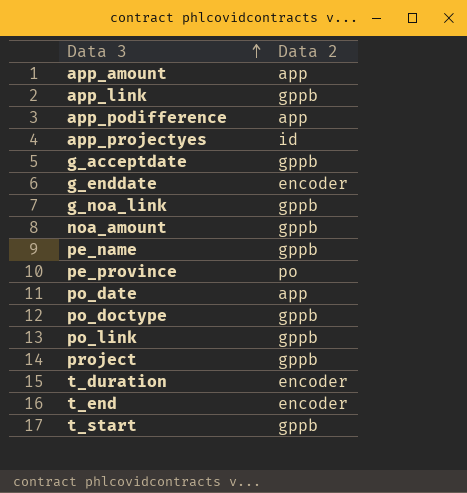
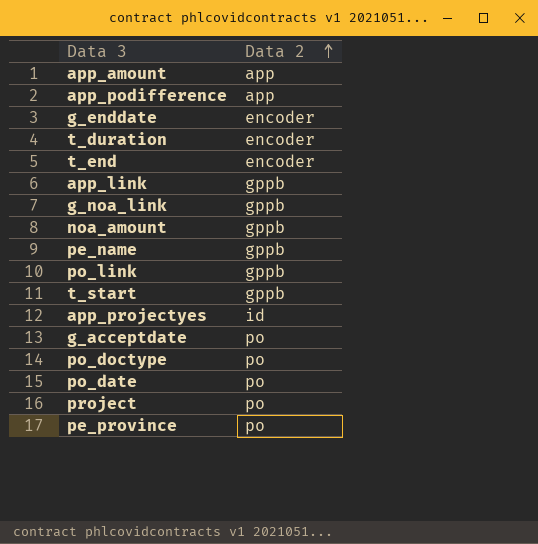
row order: Data 3 ascending -> Data 2 ascending
g_acceptdate | Data 2: gppb -> po
po_doctype | Data 2: gppb -> po
po_date | Data 2: app -> po
project | Data 2: gppb -> po

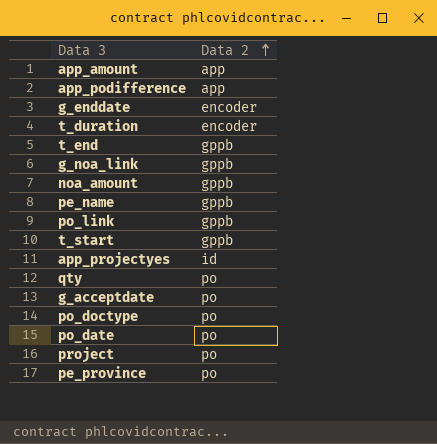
row app_link: gppb -> none
t_end | Data 2: encoder -> gppb
row qty: none -> po

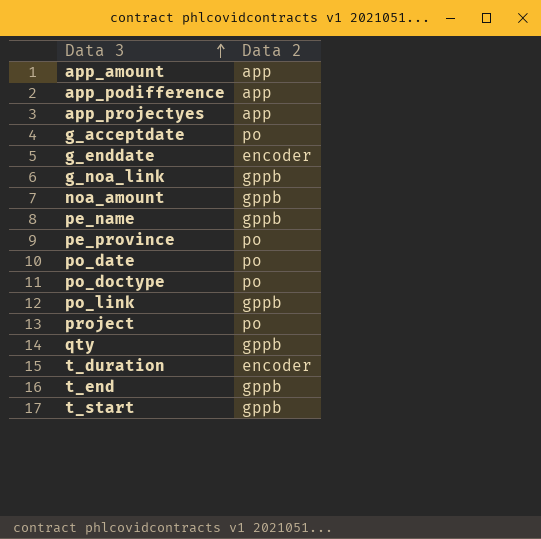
row order: Data 2 ascending -> Data 3 ascending
app_projectyes | Data 2: id -> app
qty | Data 2: po -> gppb

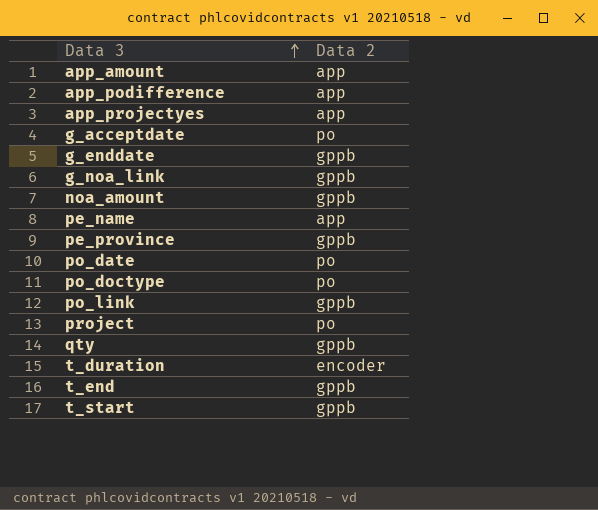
g_enddate | Data 2: encoder -> gppb
pe_name | Data 2: gppb -> app
pe_province | Data 2: po -> gppb

